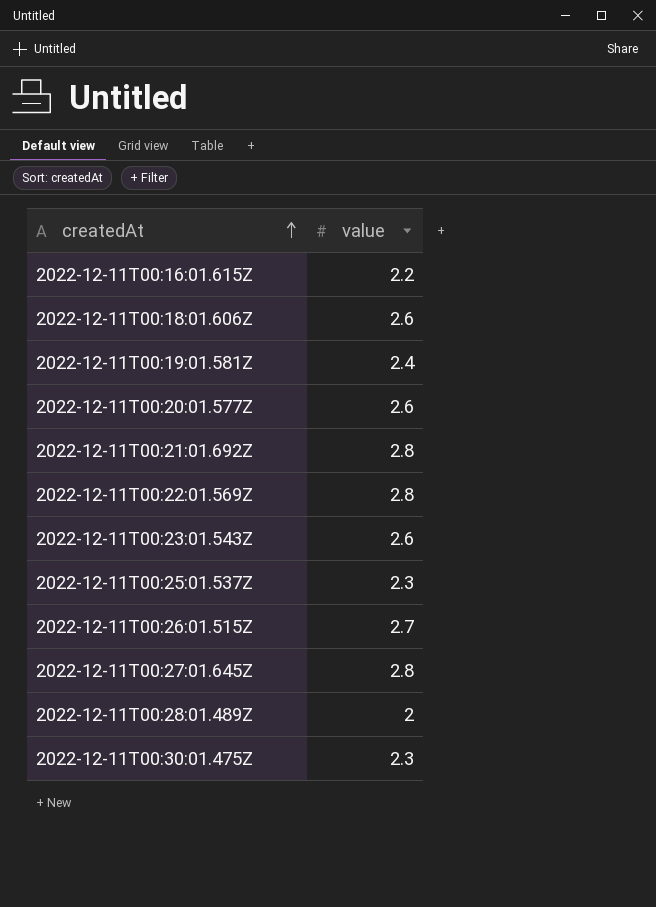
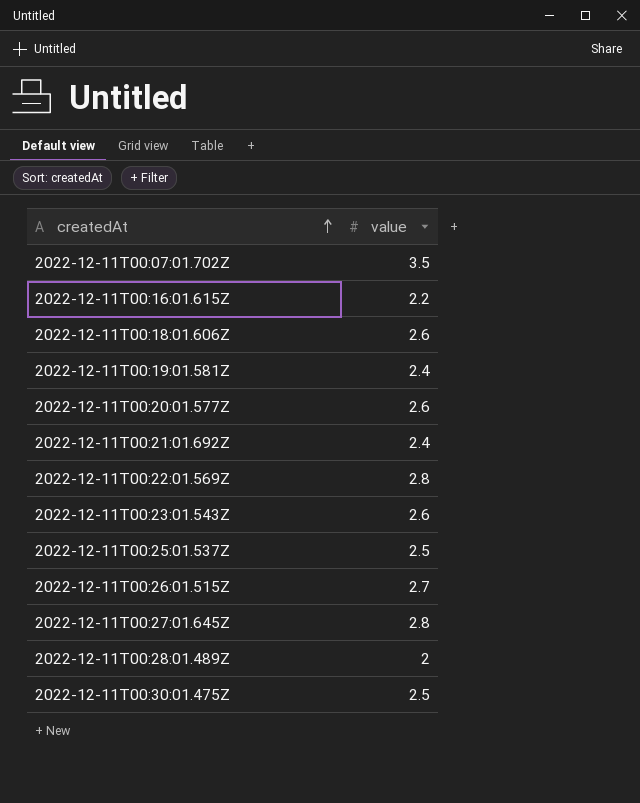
row 2022-12-11T00:07:01.702Z: none -> 3.5
2022-12-11T00:21:01.692Z | value: 2.8 -> 2.4
2022-12-11T00:25:01.537Z | value: 2.3 -> 2.5
2022-12-11T00:30:01.475Z | value: 2.3 -> 2.5

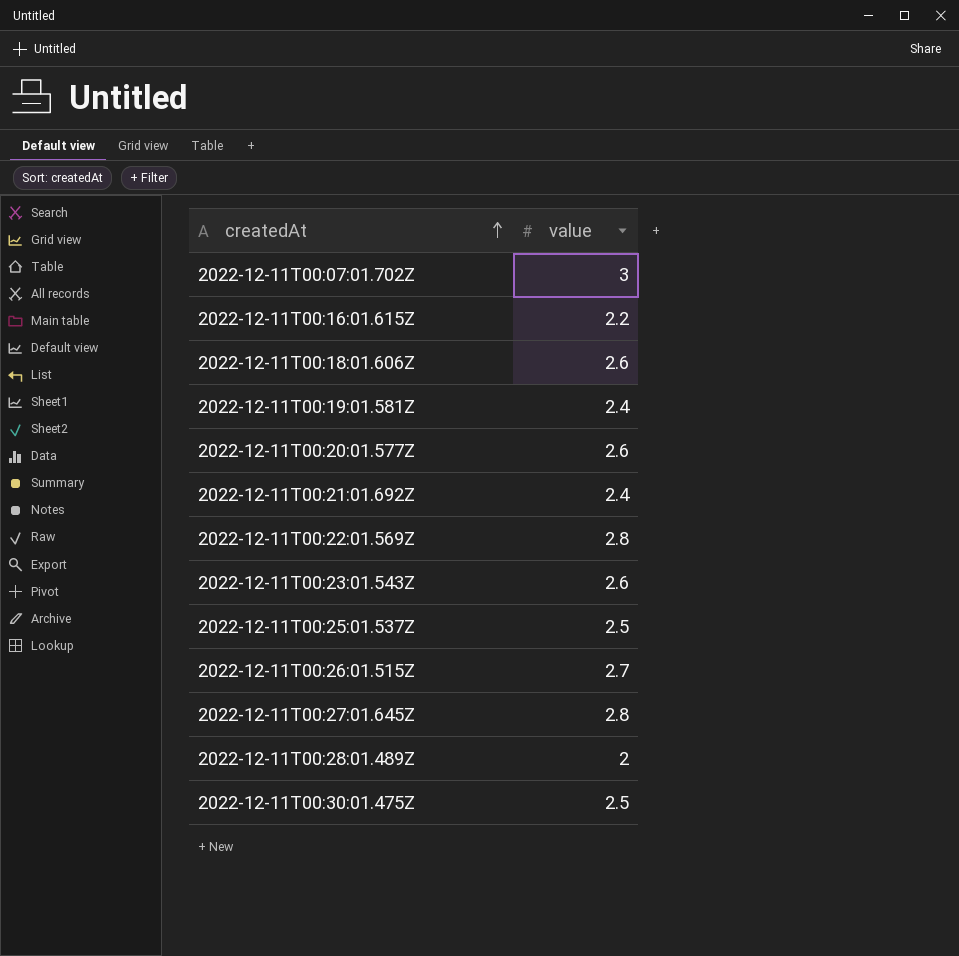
2022-12-11T00:07:01.702Z | value: 3.5 -> 3

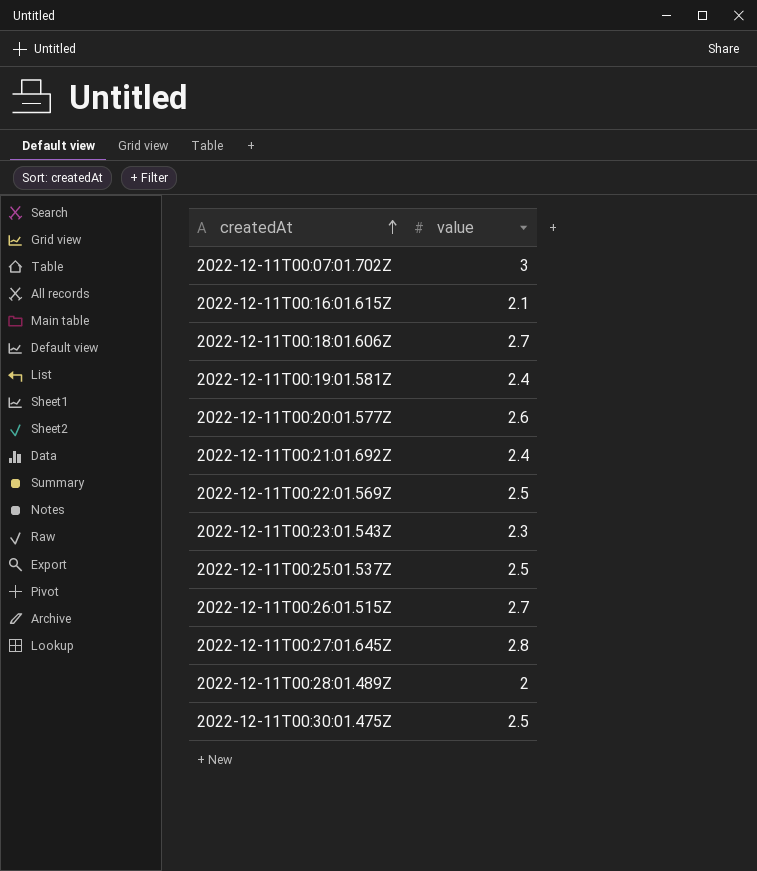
2022-12-11T00:16:01.615Z | value: 2.2 -> 2.1
2022-12-11T00:18:01.606Z | value: 2.6 -> 2.7
2022-12-11T00:22:01.569Z | value: 2.8 -> 2.5
2022-12-11T00:23:01.543Z | value: 2.6 -> 2.3

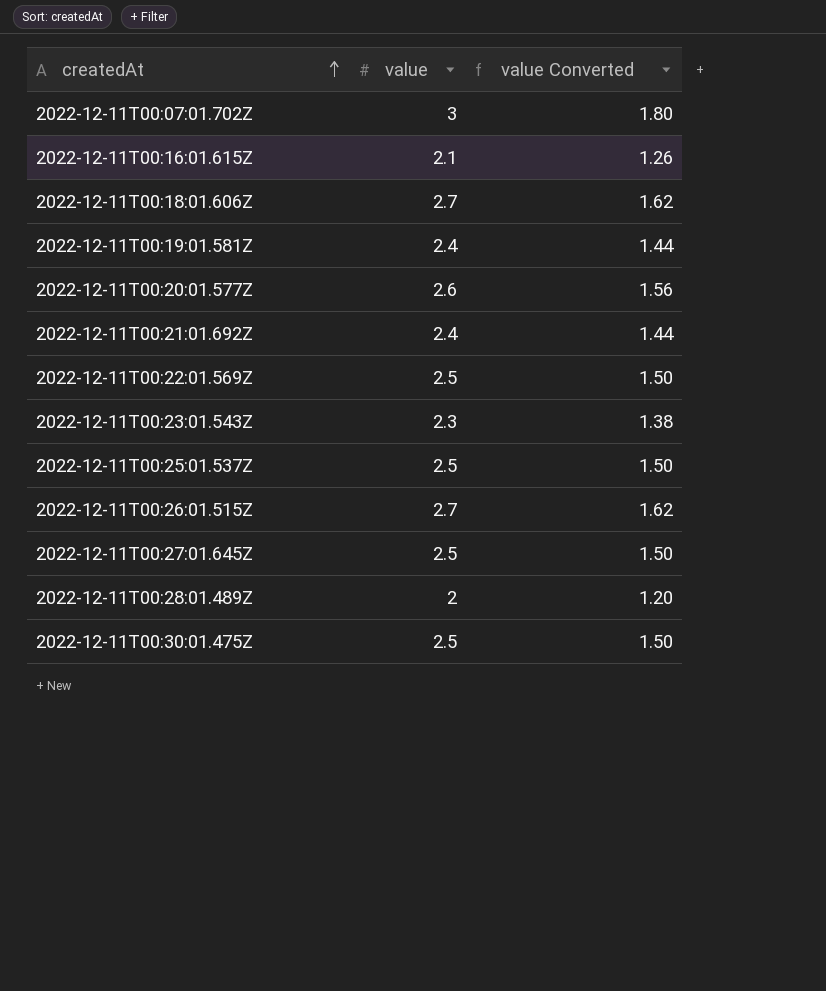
column value Converted | formula: none -> [value] * 0.6
2022-12-11T00:27:01.645Z | value: 2.8 -> 2.5

